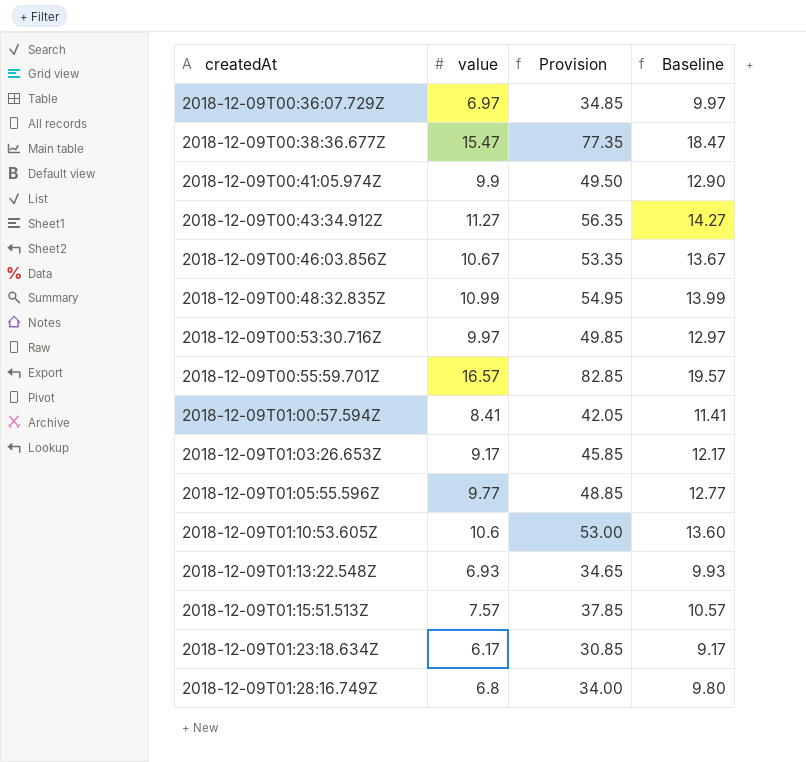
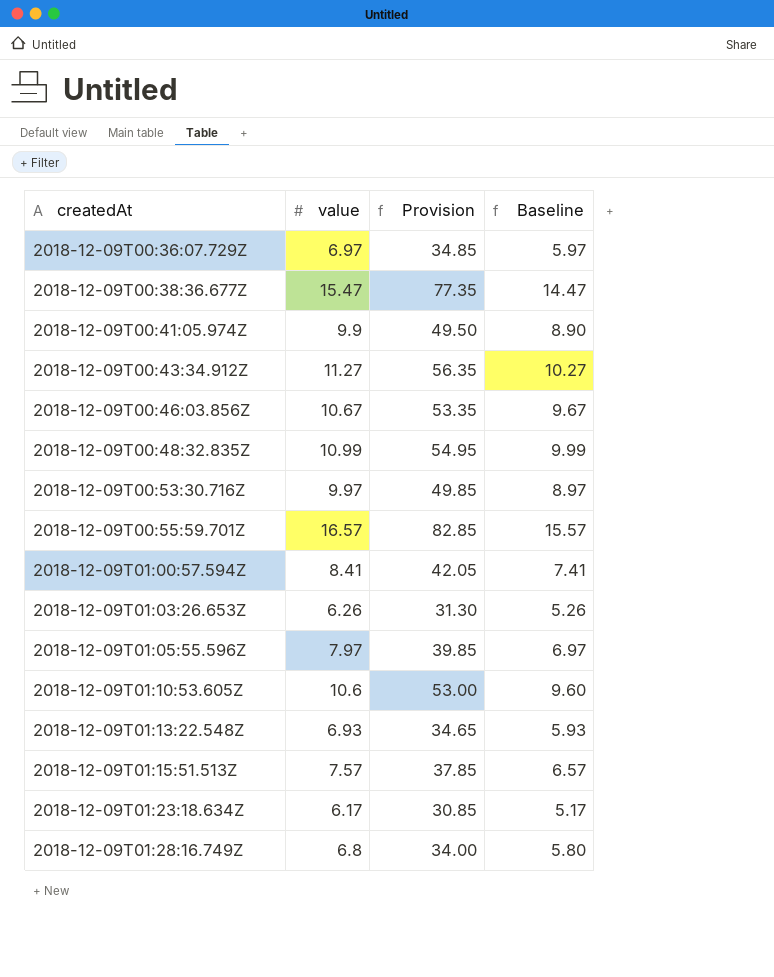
column Baseline | formula: [value] + 3 -> [value] - 1
2018-12-09T01:03:26.653Z | value: 9.17 -> 6.26
2018-12-09T01:03:26.653Z | Provision: 45.85 -> 31.30
2018-12-09T01:05:55.596Z | value: 9.77 -> 7.97
2018-12-09T01:05:55.596Z | Provision: 48.85 -> 39.85

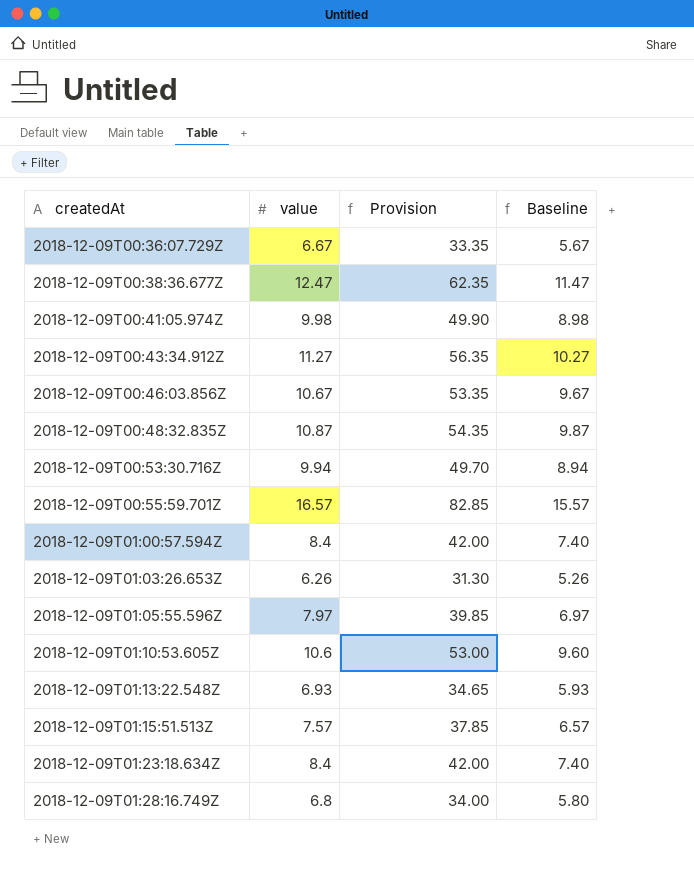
2018-12-09T00:36:07.729Z | value: 6.97 -> 6.67
2018-12-09T00:36:07.729Z | Provision: 34.85 -> 33.35
2018-12-09T00:36:07.729Z | Baseline: 5.97 -> 5.67
2018-12-09T00:38:36.677Z | value: 15.47 -> 12.47
2018-12-09T00:38:36.677Z | Provision: 77.35 -> 62.35
2018-12-09T00:38:36.677Z | Baseline: 14.47 -> 11.47
2018-12-09T00:41:05.974Z | value: 9.9 -> 9.98
2018-12-09T00:41:05.974Z | Provision: 49.50 -> 49.90
2018-12-09T00:41:05.974Z | Baseline: 8.90 -> 8.98
2018-12-09T00:48:32.835Z | value: 10.99 -> 10.87
2018-12-09T00:48:32.835Z | Provision: 54.95 -> 54.35
2018-12-09T00:48:32.835Z | Baseline: 9.99 -> 9.87
2018-12-09T00:53:30.716Z | value: 9.97 -> 9.94
2018-12-09T00:53:30.716Z | Provision: 49.85 -> 49.70
2018-12-09T00:53:30.716Z | Baseline: 8.97 -> 8.94
2018-12-09T01:00:57.594Z | value: 8.41 -> 8.4
2018-12-09T01:00:57.594Z | Provision: 42.05 -> 42.00
2018-12-09T01:00:57.594Z | Baseline: 7.41 -> 7.40
2018-12-09T01:23:18.634Z | value: 6.17 -> 8.4
2018-12-09T01:23:18.634Z | Provision: 30.85 -> 42.00
2018-12-09T01:23:18.634Z | Baseline: 5.17 -> 7.40

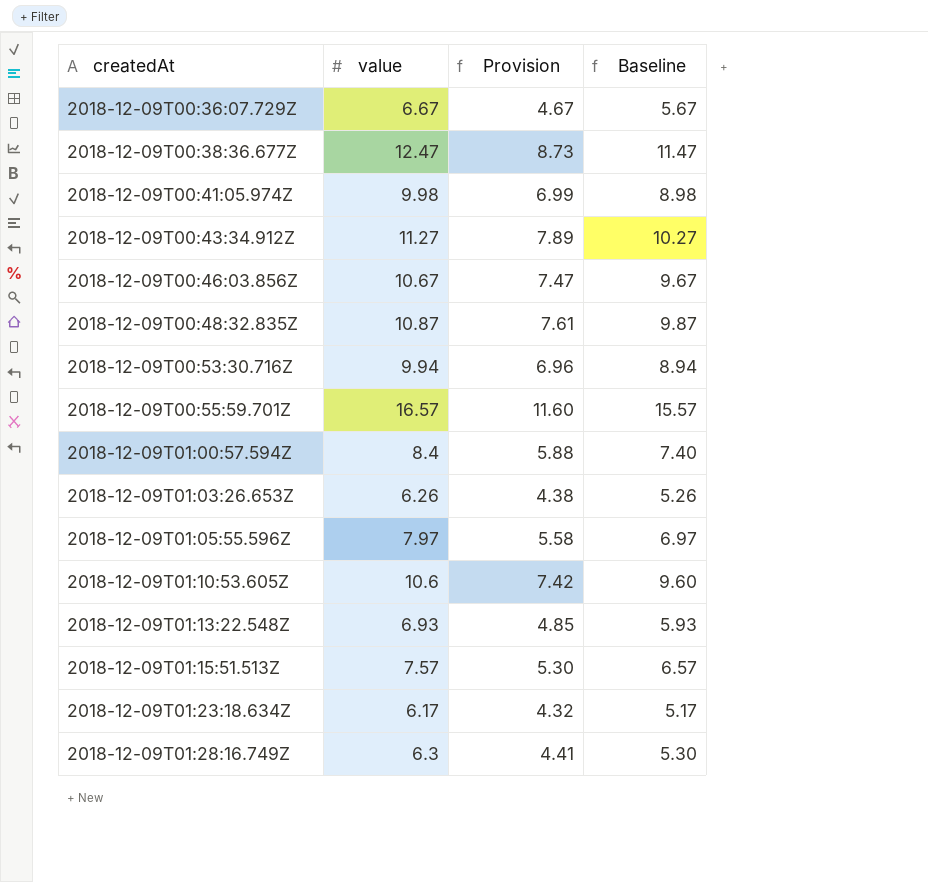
column Provision | formula: [value] * 5 -> [value] * 0.7
2018-12-09T01:23:18.634Z | value: 8.4 -> 6.17
2018-12-09T01:23:18.634Z | Baseline: 7.40 -> 5.17
2018-12-09T01:28:16.749Z | value: 6.8 -> 6.3
2018-12-09T01:28:16.749Z | Baseline: 5.80 -> 5.30

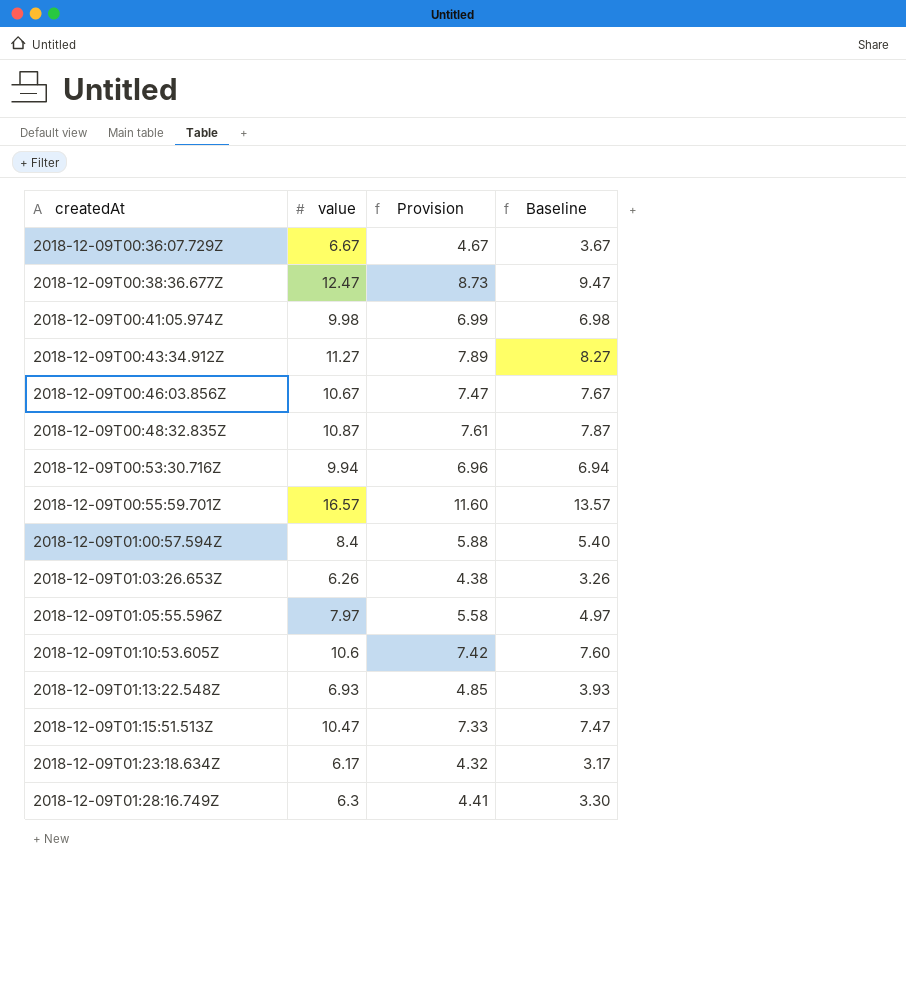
column Baseline | formula: [value] - 1 -> [value] - 3
2018-12-09T01:15:51.513Z | value: 7.57 -> 10.47
2018-12-09T01:15:51.513Z | Provision: 5.30 -> 7.33

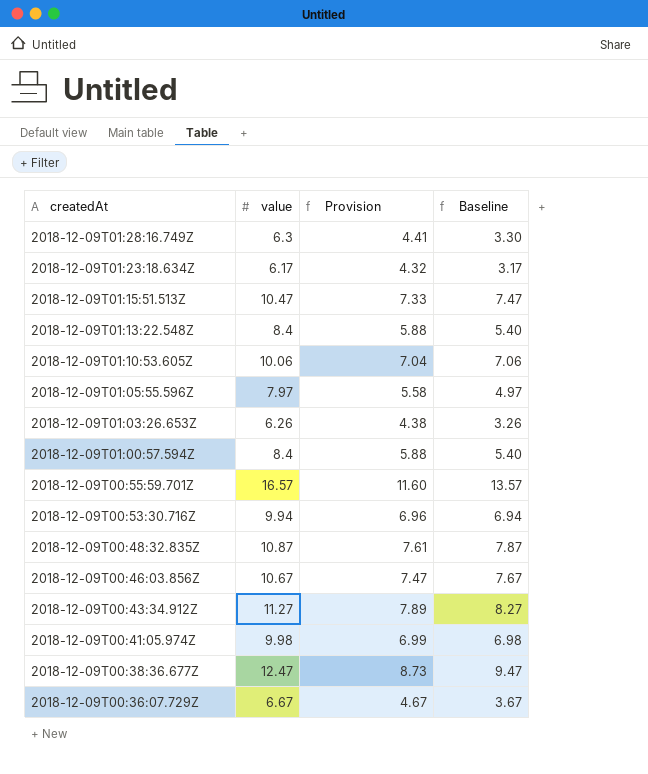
row order: createdAt ascending -> createdAt descending
2018-12-09T01:13:22.548Z | value: 6.93 -> 8.4
2018-12-09T01:13:22.548Z | Provision: 4.85 -> 5.88
2018-12-09T01:13:22.548Z | Baseline: 3.93 -> 5.40
2018-12-09T01:10:53.605Z | value: 10.6 -> 10.06
2018-12-09T01:10:53.605Z | Provision: 7.42 -> 7.04
2018-12-09T01:10:53.605Z | Baseline: 7.60 -> 7.06

